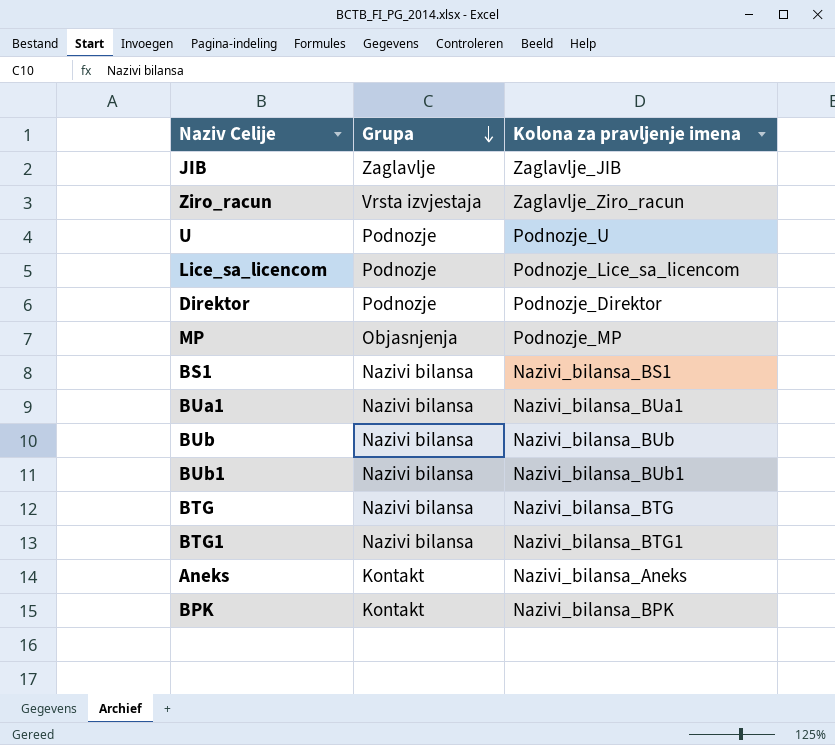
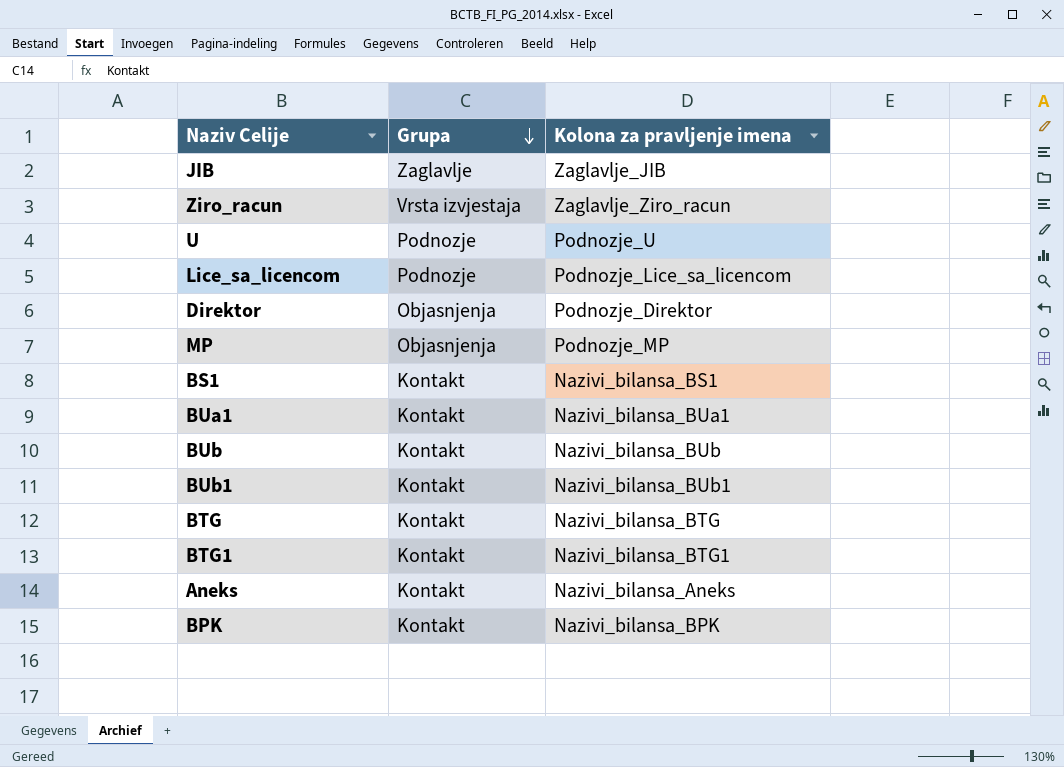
Direktor | Grupa: Podnozje -> Objasnjenja
BS1 | Grupa: Nazivi bilansa -> Kontakt
BUa1 | Grupa: Nazivi bilansa -> Kontakt
BUb | Grupa: Nazivi bilansa -> Kontakt
BUb1 | Grupa: Nazivi bilansa -> Kontakt
BTG | Grupa: Nazivi bilansa -> Kontakt
BTG1 | Grupa: Nazivi bilansa -> Kontakt

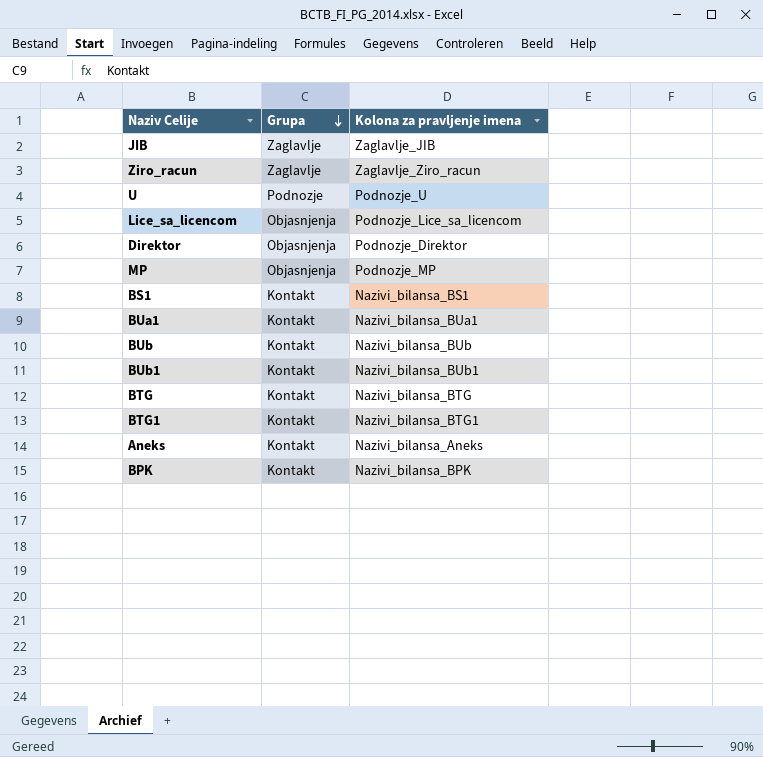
Ziro_racun | Grupa: Vrsta izvjestaja -> Zaglavlje
Lice_sa_licencom | Grupa: Podnozje -> Objasnjenja

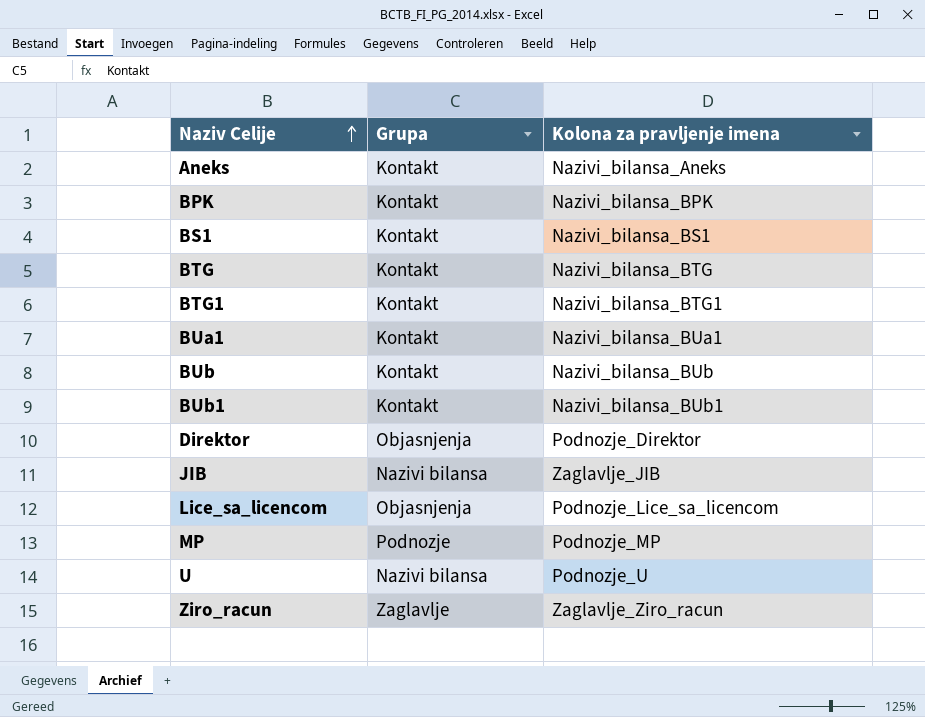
row order: Grupa descending -> Naziv Celije ascending
JIB | Grupa: Zaglavlje -> Nazivi bilansa
MP | Grupa: Objasnjenja -> Podnozje
U | Grupa: Podnozje -> Nazivi bilansa

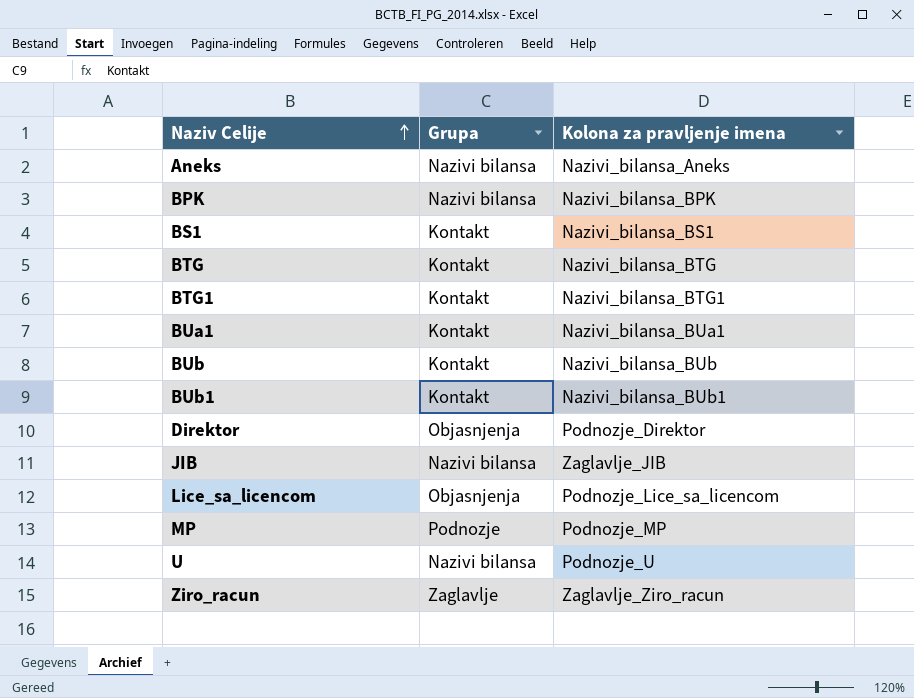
Aneks | Grupa: Kontakt -> Nazivi bilansa
BPK | Grupa: Kontakt -> Nazivi bilansa

